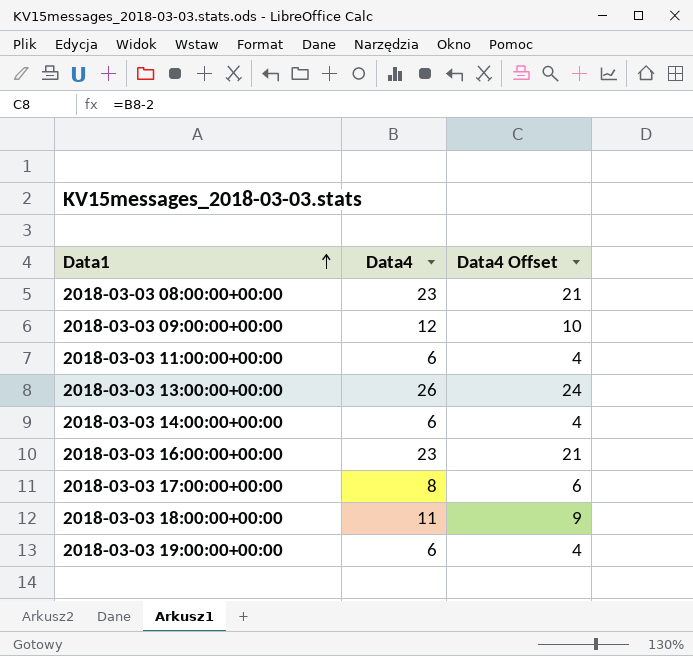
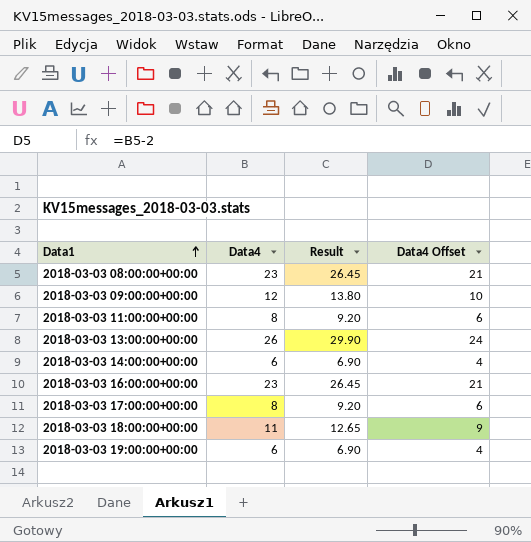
column Result | formula: none -> [Data4] * 1.15
2018-03-03 11:00:00+00:00 | Data4: 6 -> 8
2018-03-03 11:00:00+00:00 | Data4 Offset: 4 -> 6

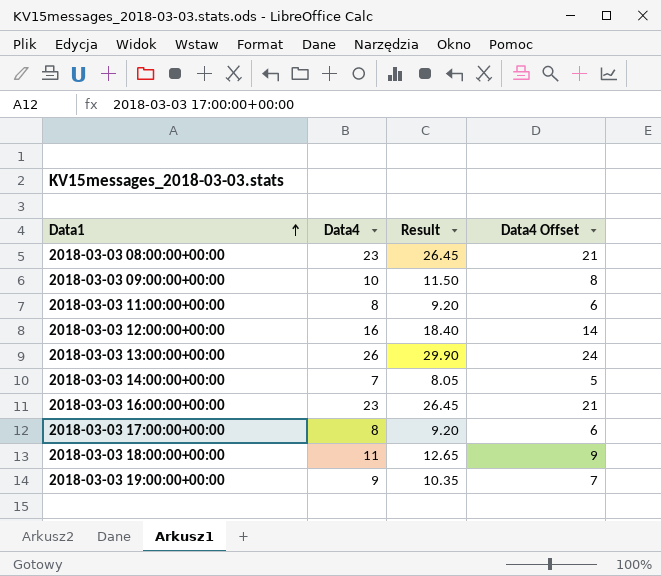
2018-03-03 09:00:00+00:00 | Data4: 12 -> 10
2018-03-03 09:00:00+00:00 | Result: 13.80 -> 11.50
2018-03-03 09:00:00+00:00 | Data4 Offset: 10 -> 8
row 2018-03-03 12:00:00+00:00: none -> 16 | 18.40 | 14
2018-03-03 14:00:00+00:00 | Data4: 6 -> 7
2018-03-03 14:00:00+00:00 | Result: 6.90 -> 8.05
2018-03-03 14:00:00+00:00 | Data4 Offset: 4 -> 5
2018-03-03 19:00:00+00:00 | Data4: 6 -> 9
2018-03-03 19:00:00+00:00 | Result: 6.90 -> 10.35
2018-03-03 19:00:00+00:00 | Data4 Offset: 4 -> 7

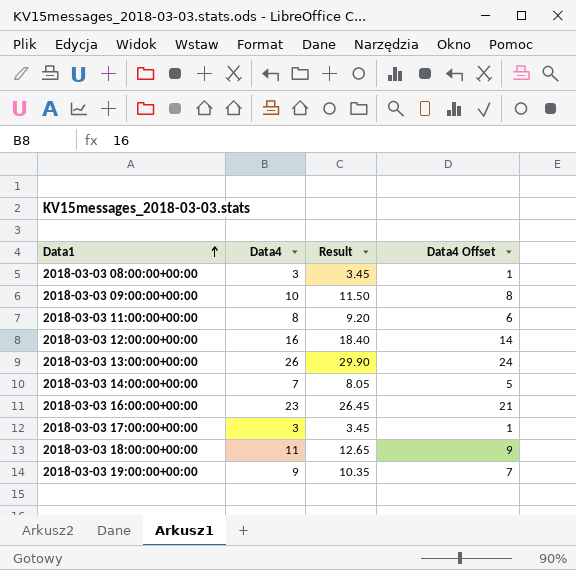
2018-03-03 08:00:00+00:00 | Data4: 23 -> 3
2018-03-03 08:00:00+00:00 | Result: 26.45 -> 3.45
2018-03-03 08:00:00+00:00 | Data4 Offset: 21 -> 1
2018-03-03 17:00:00+00:00 | Data4: 8 -> 3
2018-03-03 17:00:00+00:00 | Result: 9.20 -> 3.45
2018-03-03 17:00:00+00:00 | Data4 Offset: 6 -> 1

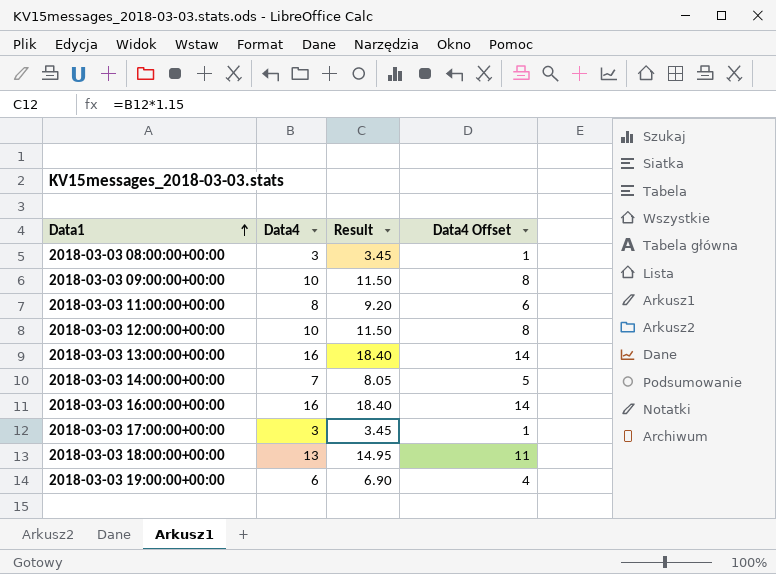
2018-03-03 12:00:00+00:00 | Data4: 16 -> 10
2018-03-03 12:00:00+00:00 | Result: 18.40 -> 11.50
2018-03-03 12:00:00+00:00 | Data4 Offset: 14 -> 8
2018-03-03 13:00:00+00:00 | Data4: 26 -> 16
2018-03-03 13:00:00+00:00 | Result: 29.90 -> 18.40
2018-03-03 13:00:00+00:00 | Data4 Offset: 24 -> 14
2018-03-03 16:00:00+00:00 | Data4: 23 -> 16
2018-03-03 16:00:00+00:00 | Result: 26.45 -> 18.40
2018-03-03 16:00:00+00:00 | Data4 Offset: 21 -> 14
2018-03-03 18:00:00+00:00 | Data4: 11 -> 13
2018-03-03 18:00:00+00:00 | Result: 12.65 -> 14.95
2018-03-03 18:00:00+00:00 | Data4 Offset: 9 -> 11
2018-03-03 19:00:00+00:00 | Data4: 9 -> 6
2018-03-03 19:00:00+00:00 | Result: 10.35 -> 6.90
2018-03-03 19:00:00+00:00 | Data4 Offset: 7 -> 4

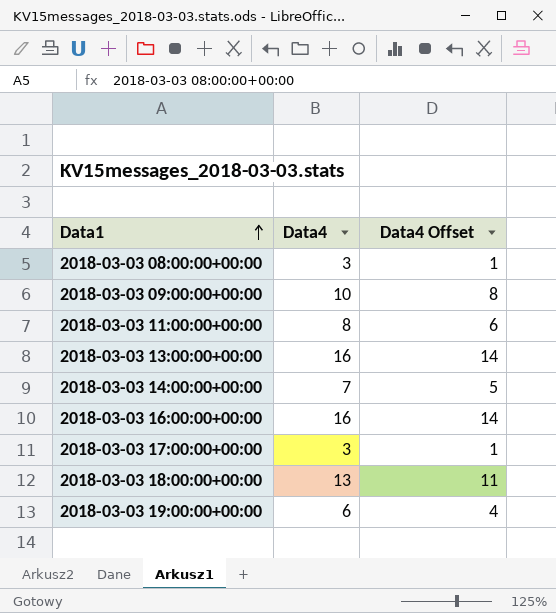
column Result | formula: [Data4] * 1.15 -> none
row 2018-03-03 12:00:00+00:00: 10 | 11.50 | 8 -> none

